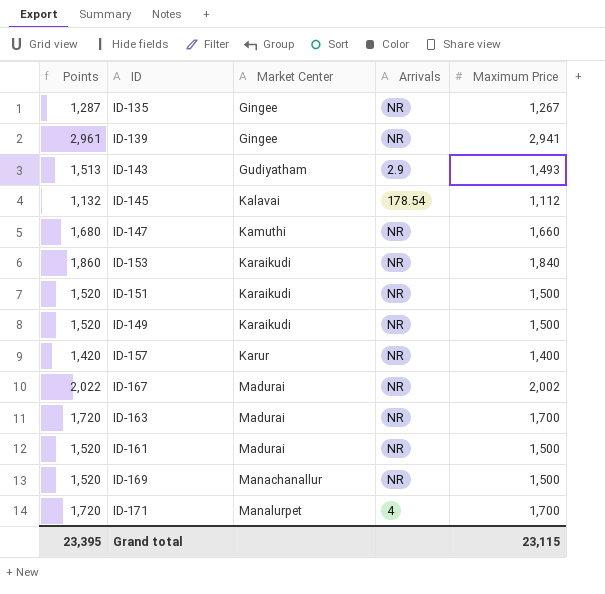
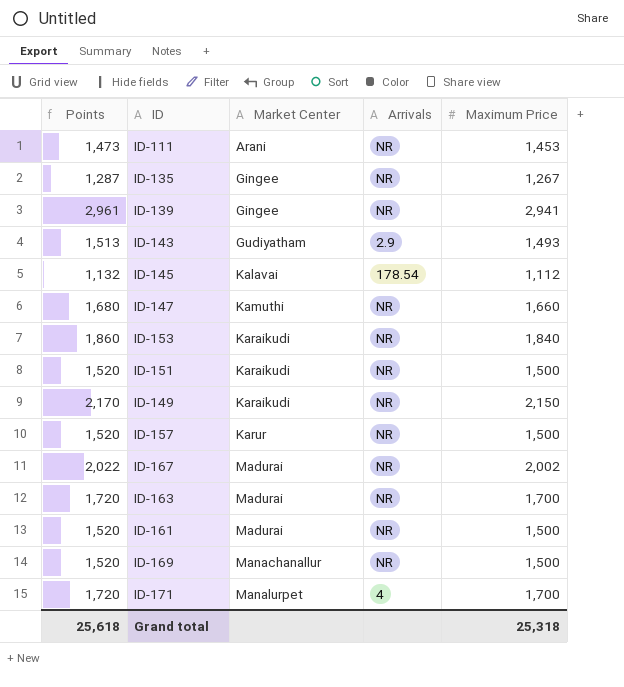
row ID-111: none -> 1,473 | Arani | NR | 1,453
ID-149 | Points: 1,520 -> 2,170
ID-149 | Maximum Price: 1,500 -> 2,150
ID-157 | Points: 1,420 -> 1,520
ID-157 | Maximum Price: 1,400 -> 1,500
Grand total | Points: 23,395 -> 25,618
Grand total | Maximum Price: 23,115 -> 25,318

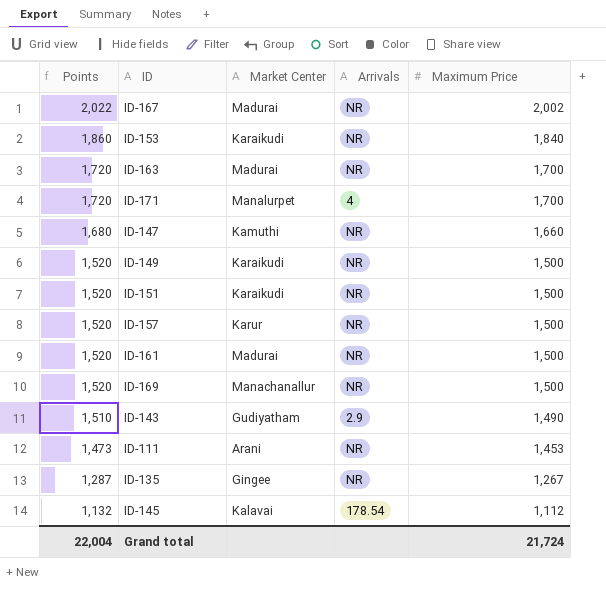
row order: Market Center ascending -> Points descending
row ID-139: 2,961 | Gingee | NR | 2,941 -> none
ID-149 | Points: 2,170 -> 1,520
ID-149 | Maximum Price: 2,150 -> 1,500
ID-143 | Points: 1,513 -> 1,510
ID-143 | Maximum Price: 1,493 -> 1,490
Grand total | Points: 25,618 -> 22,004
Grand total | Maximum Price: 25,318 -> 21,724

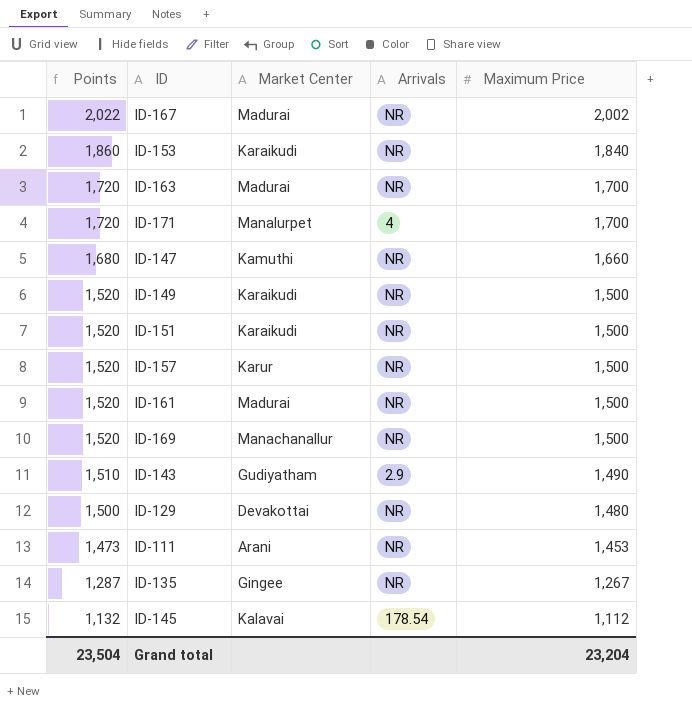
row ID-129: none -> 1,500 | Devakottai | NR | 1,480
Grand total | Points: 22,004 -> 23,504
Grand total | Maximum Price: 21,724 -> 23,204

